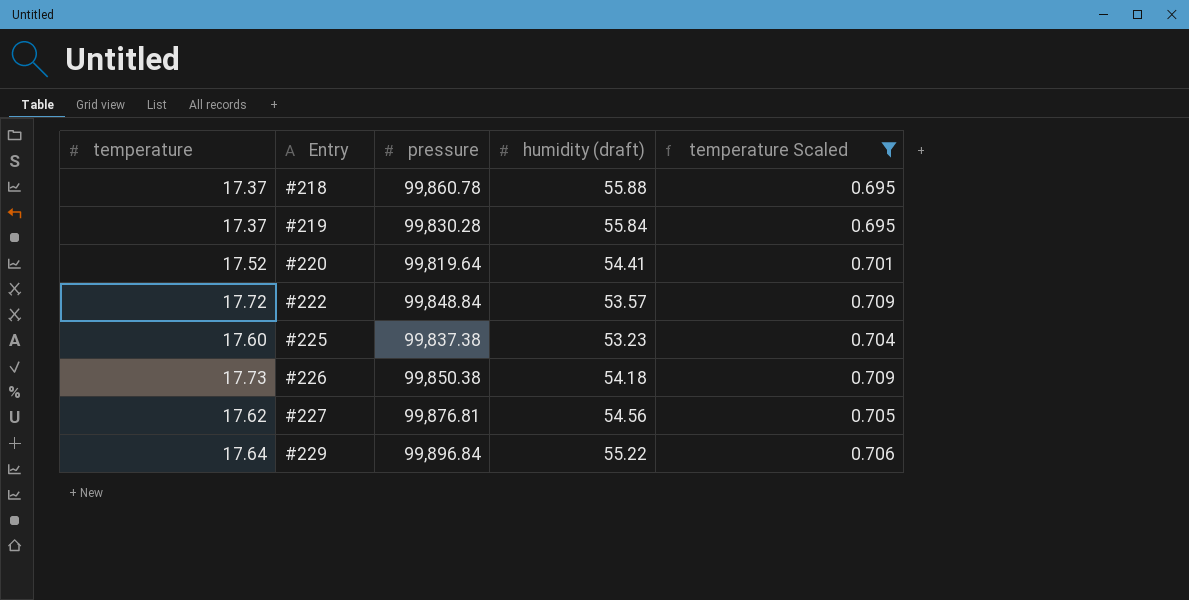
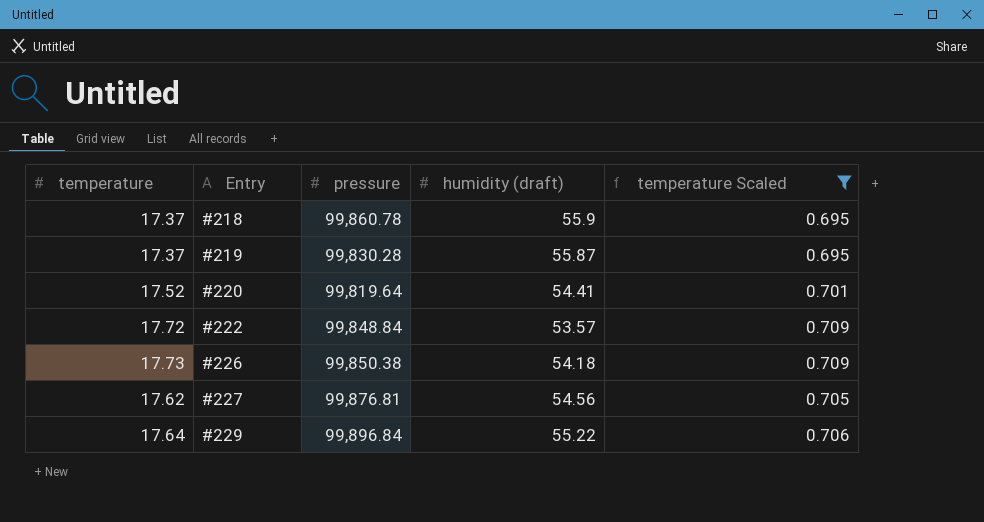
row #225: 17.60 | 99,837.38 | 53.23 | 0.704 -> none
#218 | humidity (draft): 55.88 -> 55.9
#219 | humidity (draft): 55.84 -> 55.87

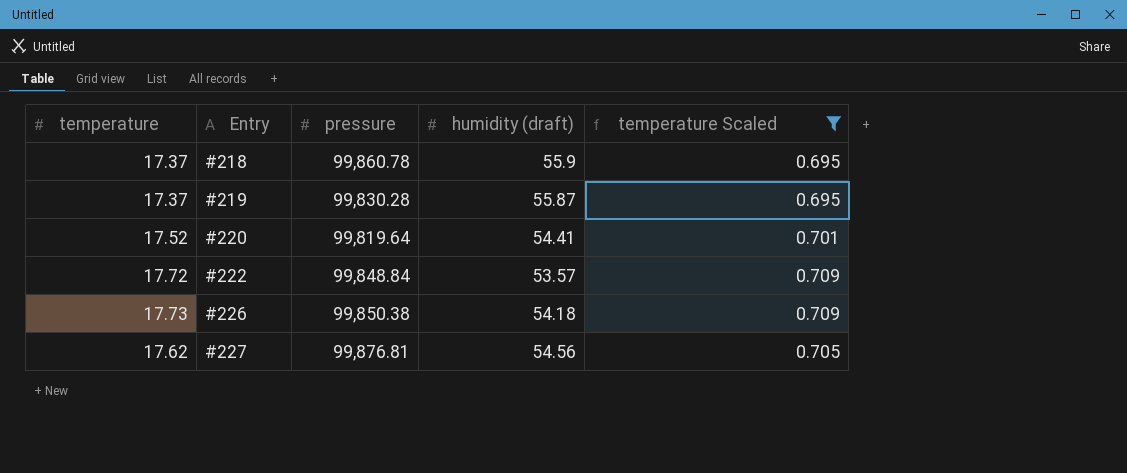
row #229: 17.64 | 99,896.84 | 55.22 | 0.706 -> none

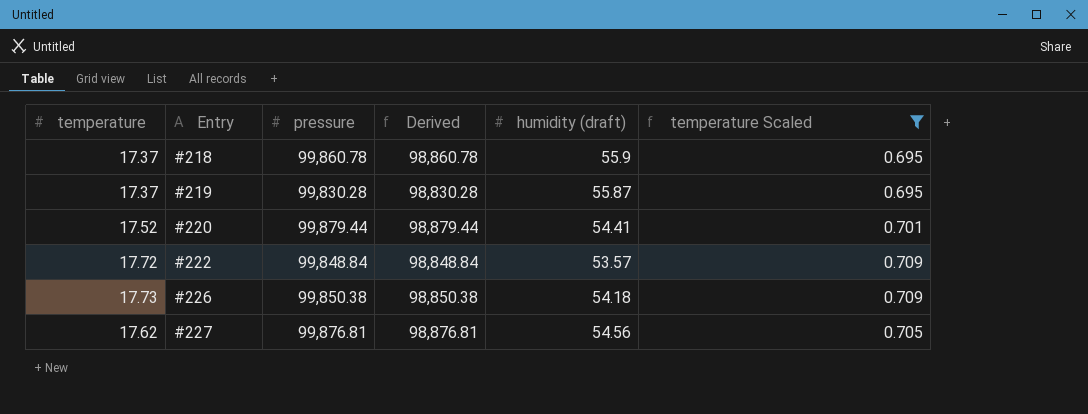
column Derived | formula: none -> [pressure] - 1000
#220 | pressure: 99,819.64 -> 99,879.44

